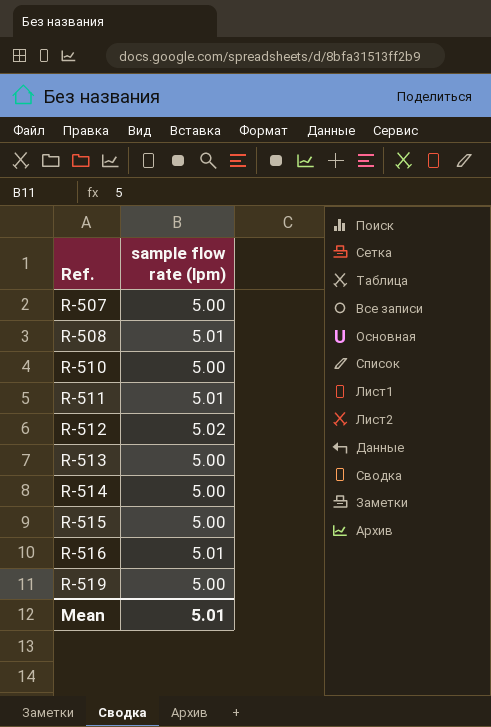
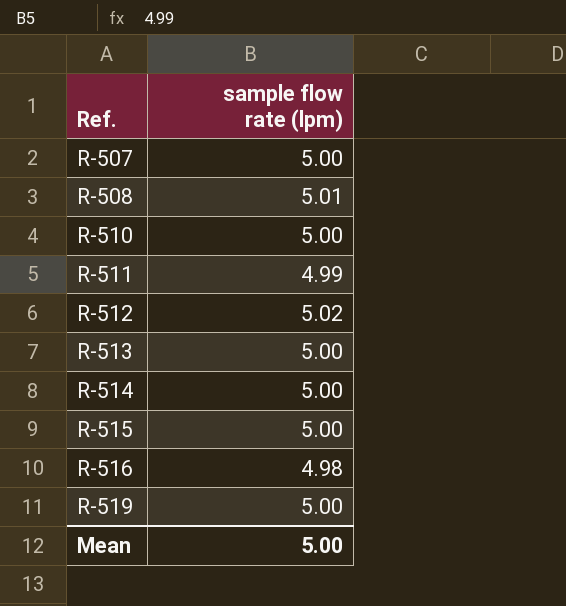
R-511 | sample flow rate (lpm): 5.01 -> 4.99
R-516 | sample flow rate (lpm): 5.01 -> 4.98
Mean | sample flow rate (lpm): 5.01 -> 5.00

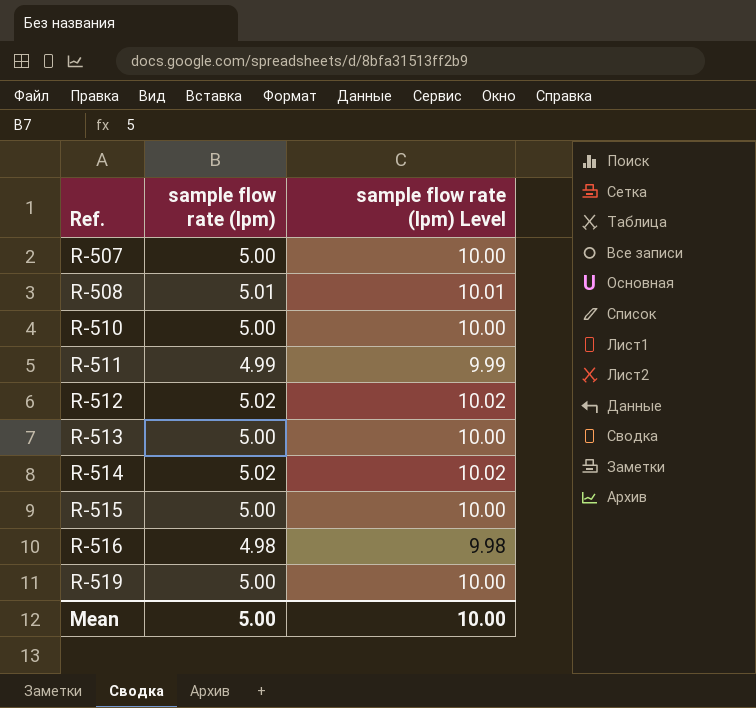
column sample flow rate (lpm) Level | formula: none -> [sample flow rate (lpm)] + 5
R-514 | sample flow rate (lpm): 5.00 -> 5.02

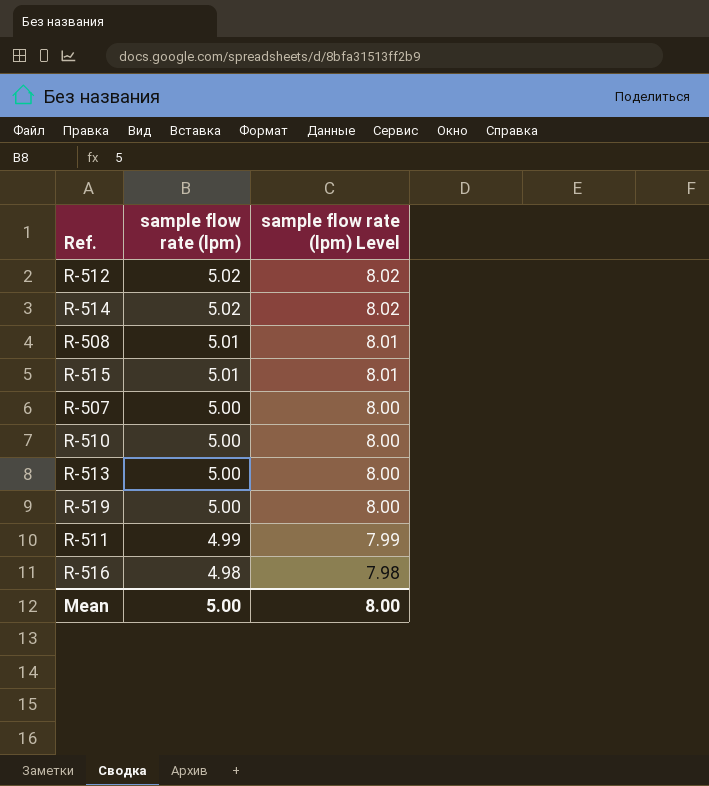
row order: Ref. ascending -> sample flow rate (lpm) descending
column sample flow rate (lpm) Level | formula: [sample flow rate (lpm)] + 5 -> [sample flow rate (lpm)] + 3
R-515 | sample flow rate (lpm): 5.00 -> 5.01
Mean | sample flow rate (lpm) Level: 10.00 -> 8.00

